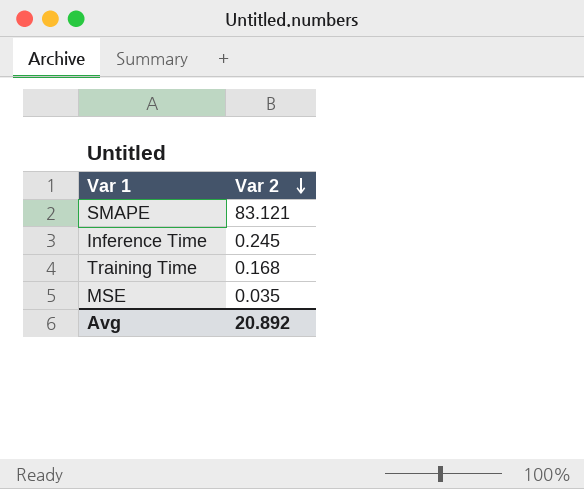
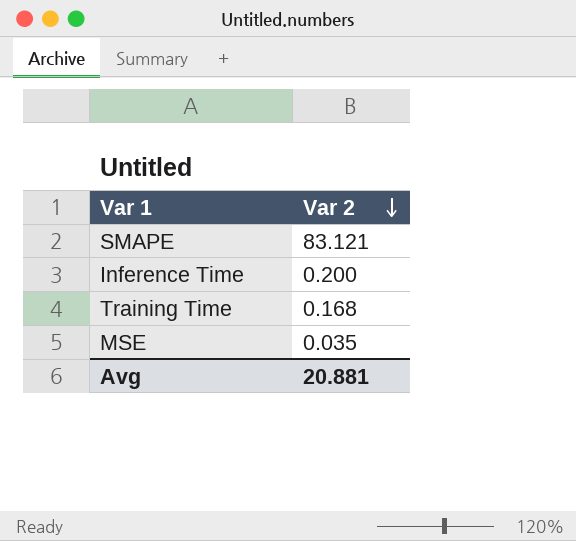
Inference Time | Var 2: 0.245 -> 0.200
Avg | Var 2: 20.892 -> 20.881

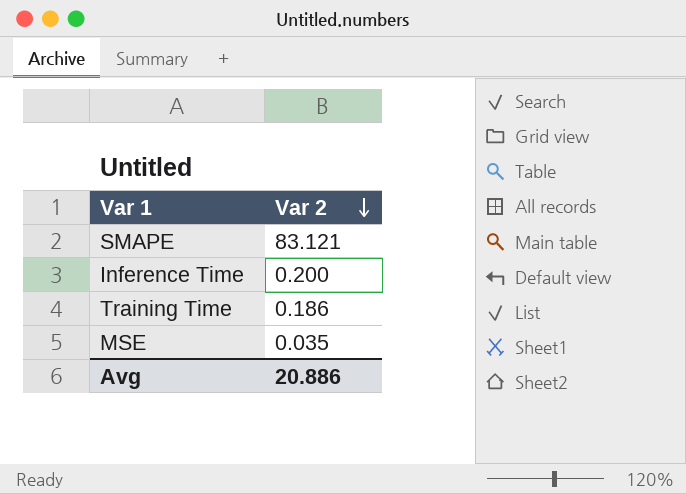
Training Time | Var 2: 0.168 -> 0.186
Avg | Var 2: 20.881 -> 20.886

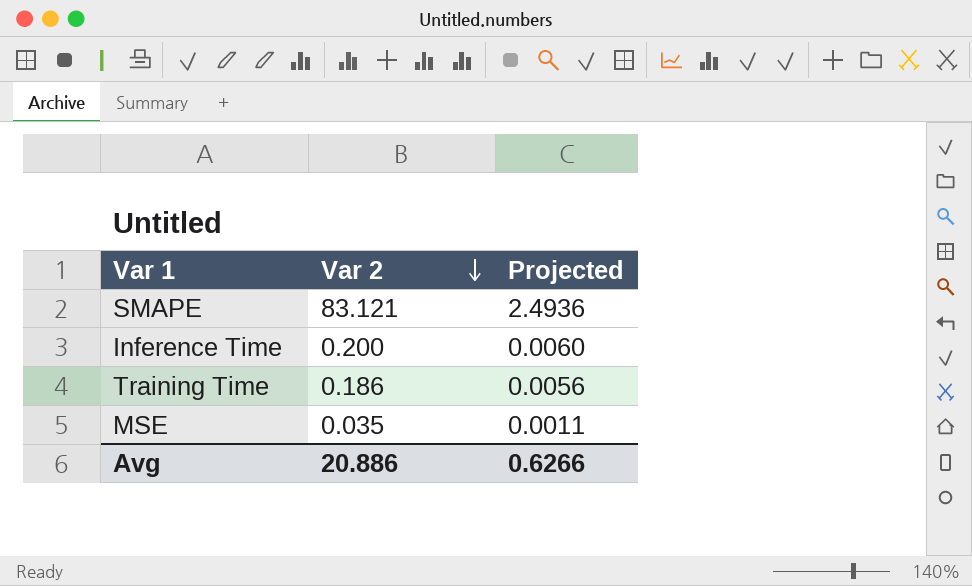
column Projected | formula: none -> [Var 2] * 0.03

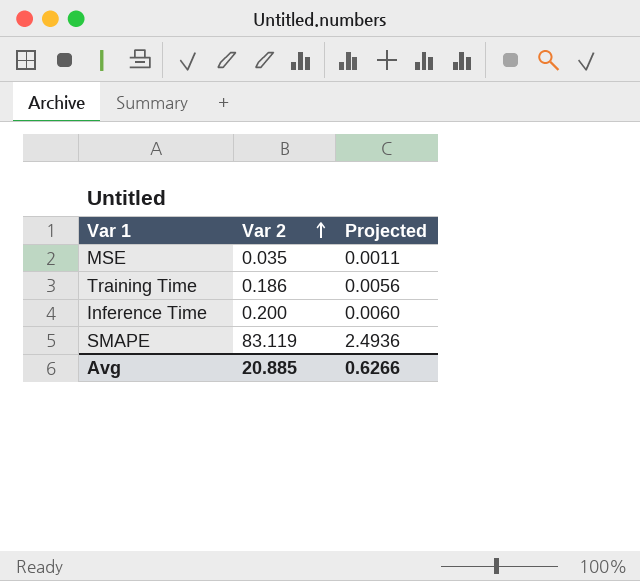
row order: Var 2 descending -> Var 2 ascending
SMAPE | Var 2: 83.121 -> 83.119
Avg | Var 2: 20.886 -> 20.885

